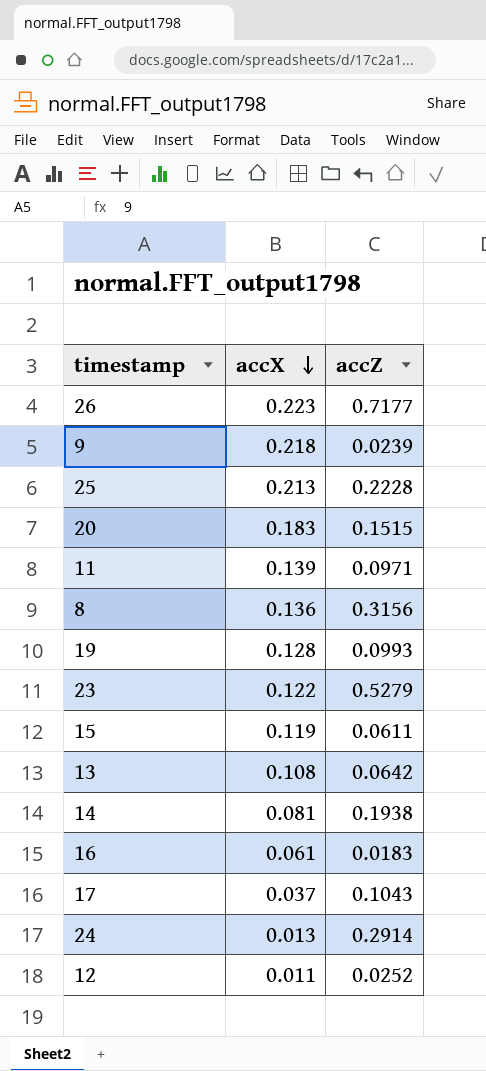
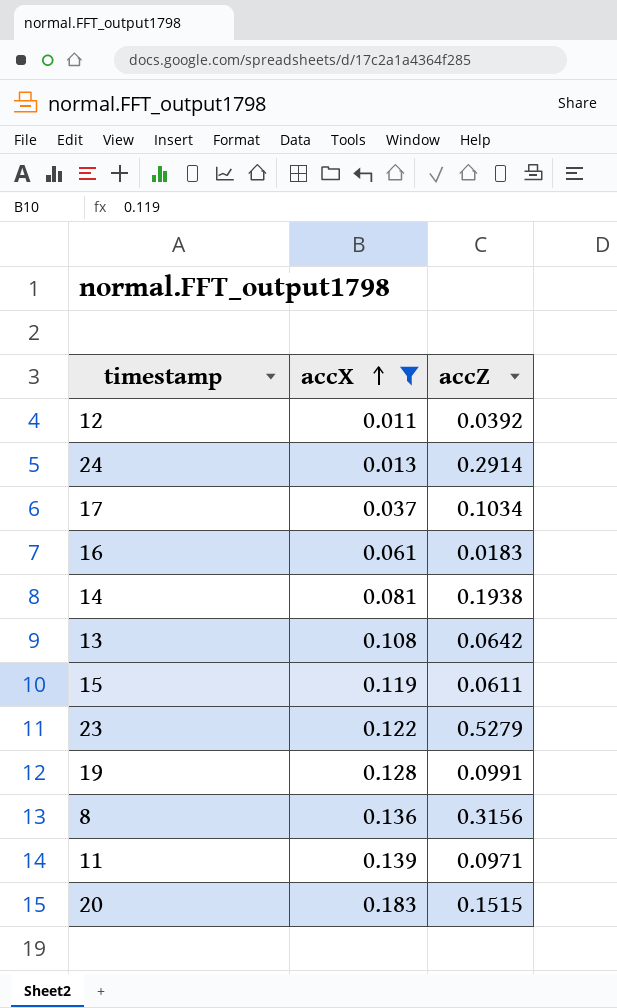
filter: none -> accX <= 0.183
row order: accX descending -> accX ascending
12 | accZ: 0.0252 -> 0.0392
17 | accZ: 0.1043 -> 0.1034
19 | accZ: 0.0993 -> 0.0991

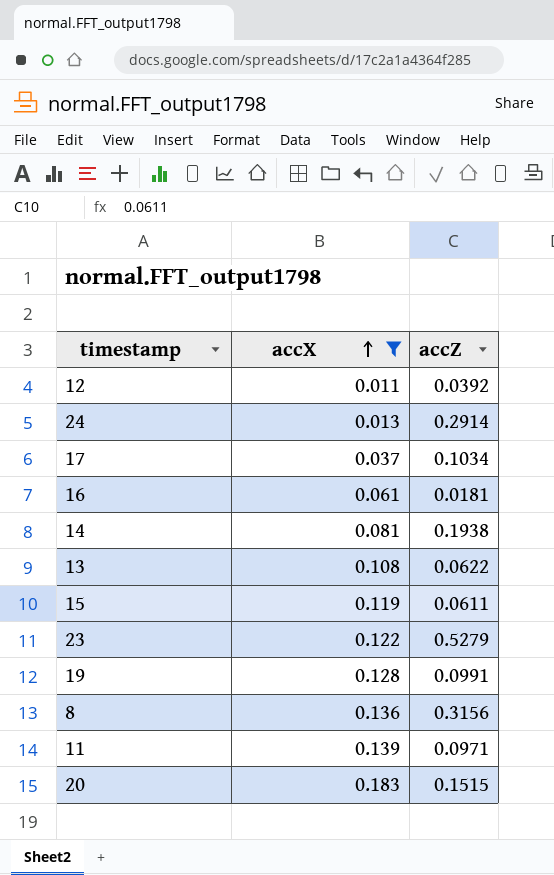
16 | accZ: 0.0183 -> 0.0181
13 | accZ: 0.0642 -> 0.0622

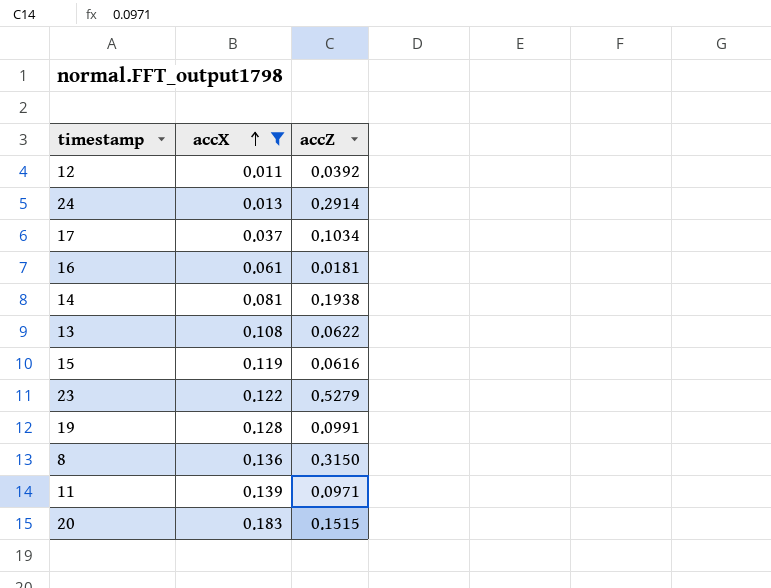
15 | accZ: 0.0611 -> 0.0616
8 | accZ: 0.3156 -> 0.3150

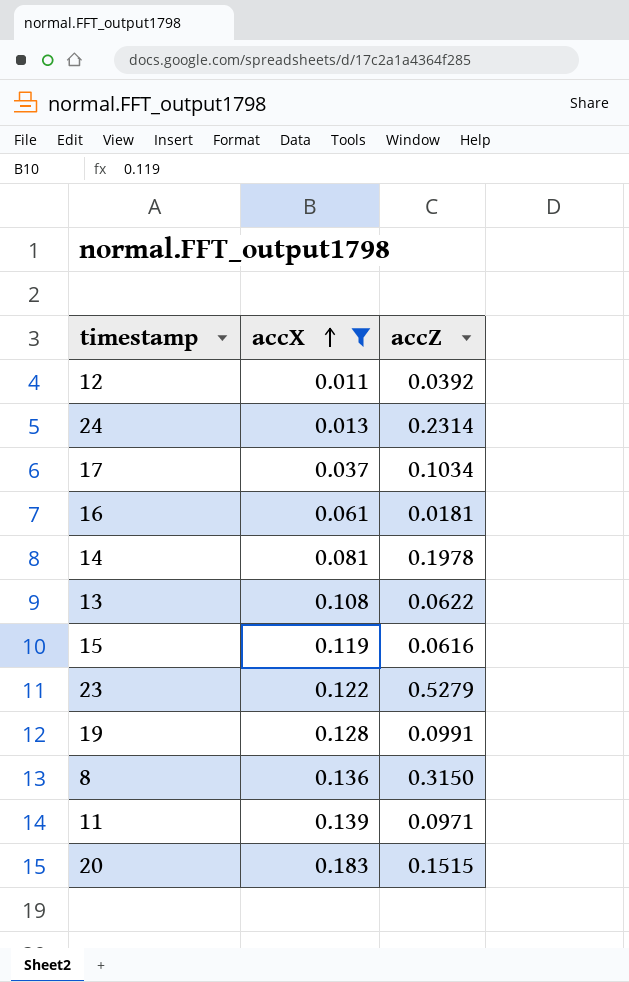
24 | accZ: 0.2914 -> 0.2314
14 | accZ: 0.1938 -> 0.1978

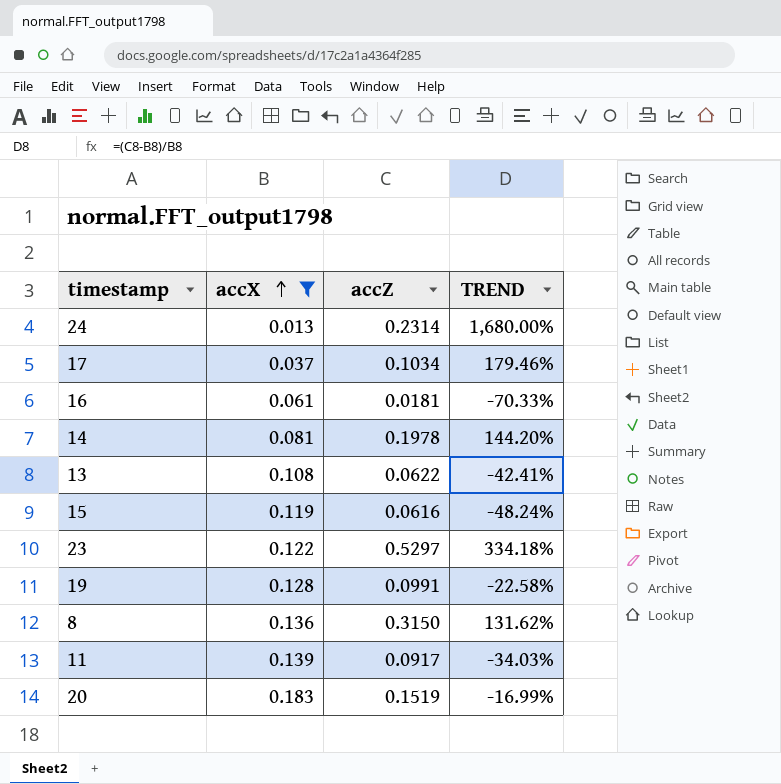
column TREND | formula: none -> ([accZ] - [accX]) / [accX]
row 12: 0.011 | 0.0392 -> none
23 | accZ: 0.5279 -> 0.5297
11 | accZ: 0.0971 -> 0.0917
20 | accZ: 0.1515 -> 0.1519

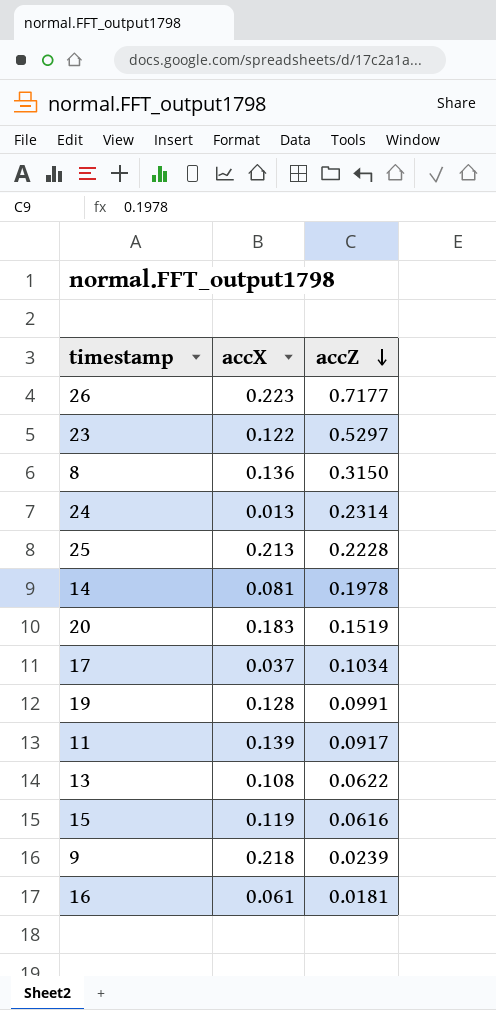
filter: accX <= 0.183 -> none
row order: accX ascending -> accZ descending
column TREND | formula: ([accZ] - [accX]) / [accX] -> none

